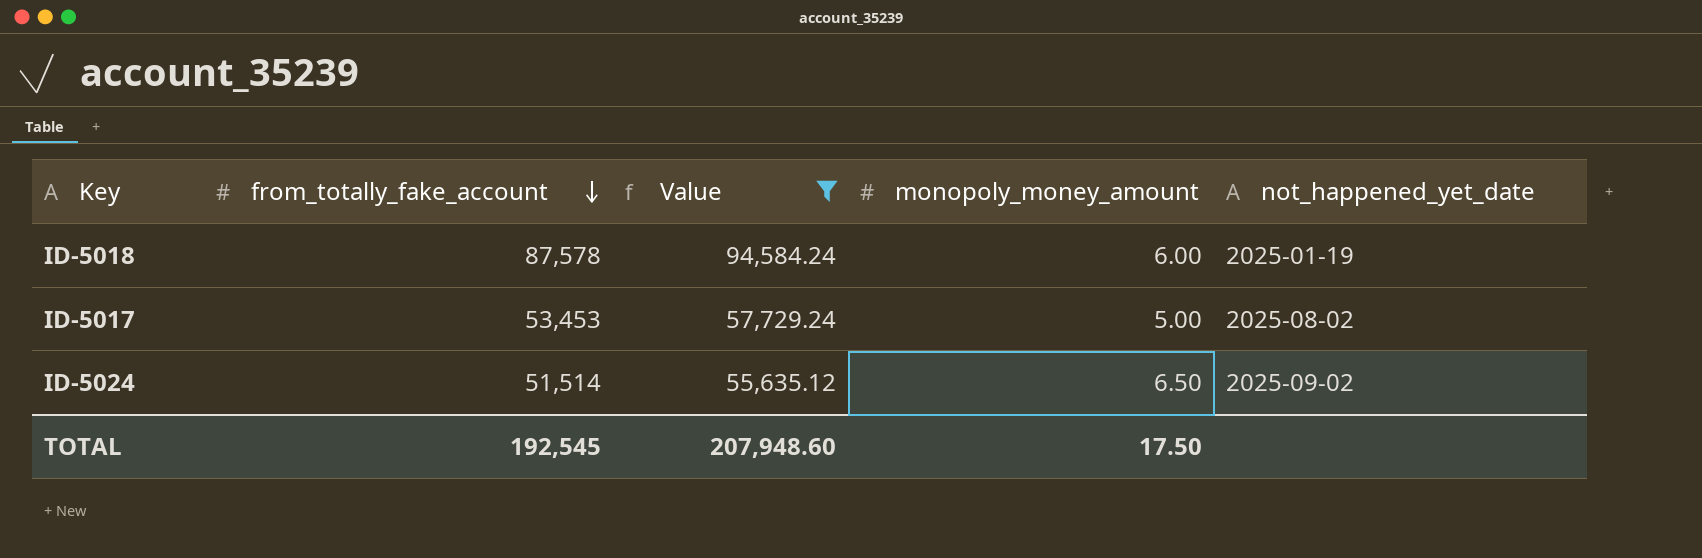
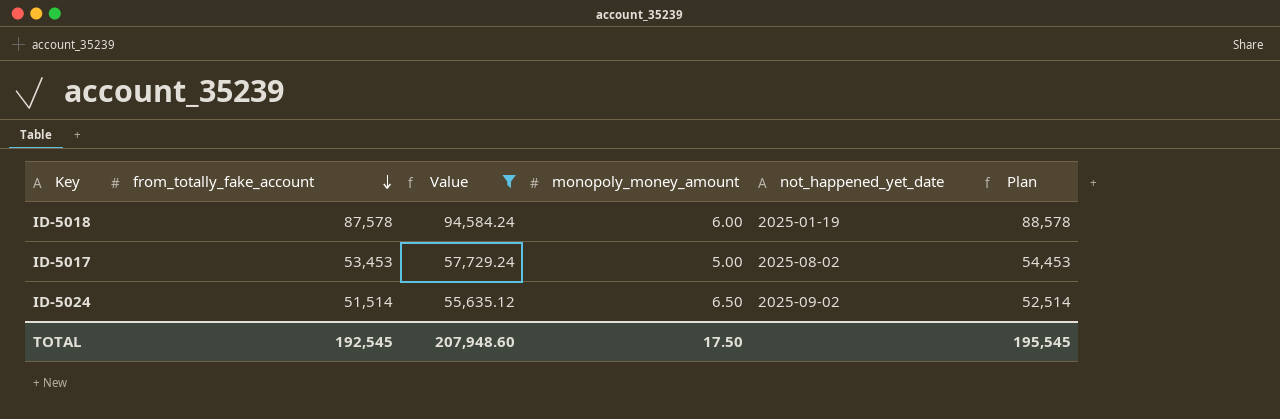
column Plan | formula: none -> [from_totally_fake_account] + 1000

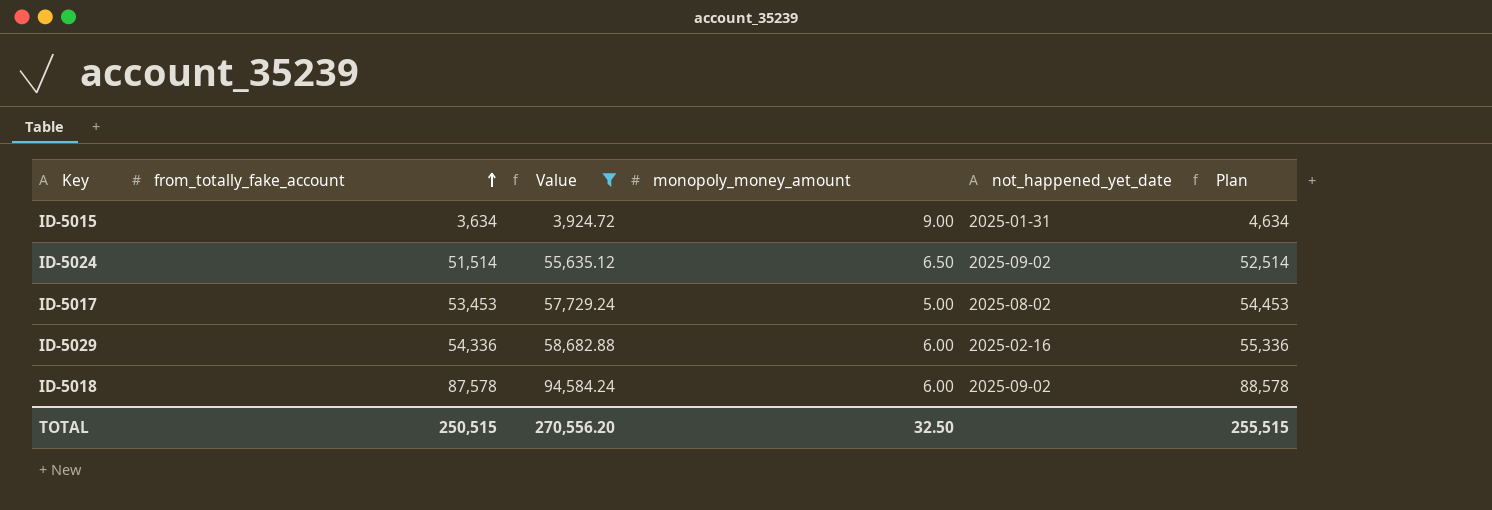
row order: from_totally_fake_account descending -> from_totally_fake_account ascending
row ID-5015: none -> 3,634 | 3,924.72 | 9.00 | 2025-01-31 | 4,634
row ID-5029: none -> 54,336 | 58,682.88 | 6.00 | 2025-02-16 | 55,336
ID-5018 | not_happened_yet_date: 2025-01-19 -> 2025-09-02
TOTAL | from_totally_fake_account: 192,545 -> 250,515
TOTAL | Value: 207,948.60 -> 270,556.20
TOTAL | monopoly_money_amount: 17.50 -> 32.50
TOTAL | Plan: 195,545 -> 255,515

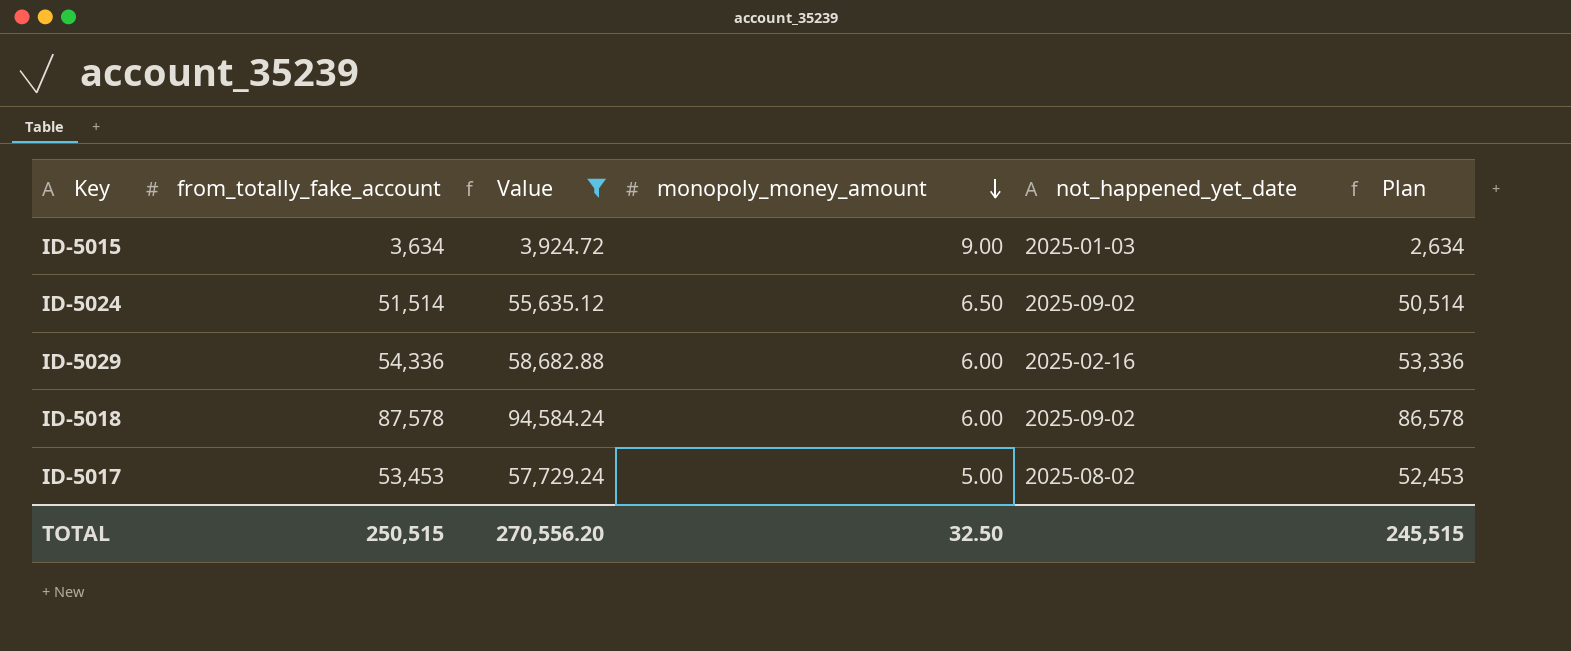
row order: from_totally_fake_account ascending -> monopoly_money_amount descending
column Plan | formula: [from_totally_fake_account] + 1000 -> [from_totally_fake_account] - 1000
ID-5015 | not_happened_yet_date: 2025-01-31 -> 2025-01-03
TOTAL | Plan: 255,515 -> 245,515

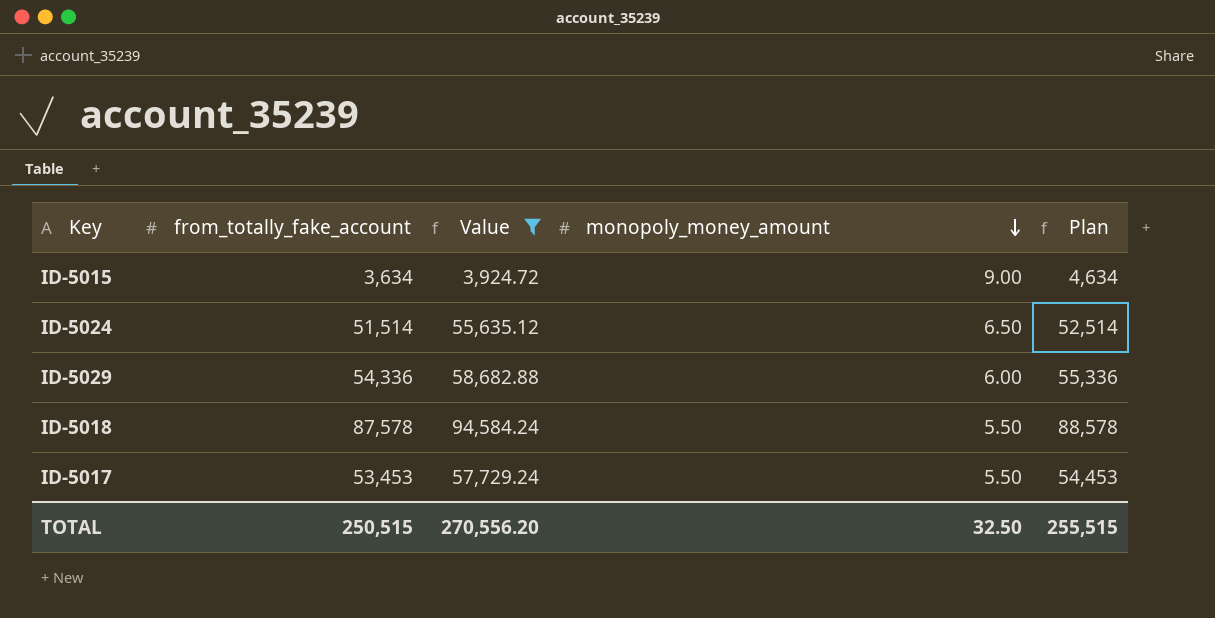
column not_happened_yet_date | position: 5 -> none
column Plan | formula: [from_totally_fake_account] - 1000 -> [from_totally_fake_account] + 1000
ID-5018 | monopoly_money_amount: 6.00 -> 5.50
ID-5017 | monopoly_money_amount: 5.00 -> 5.50
TOTAL | Plan: 245,515 -> 255,515

